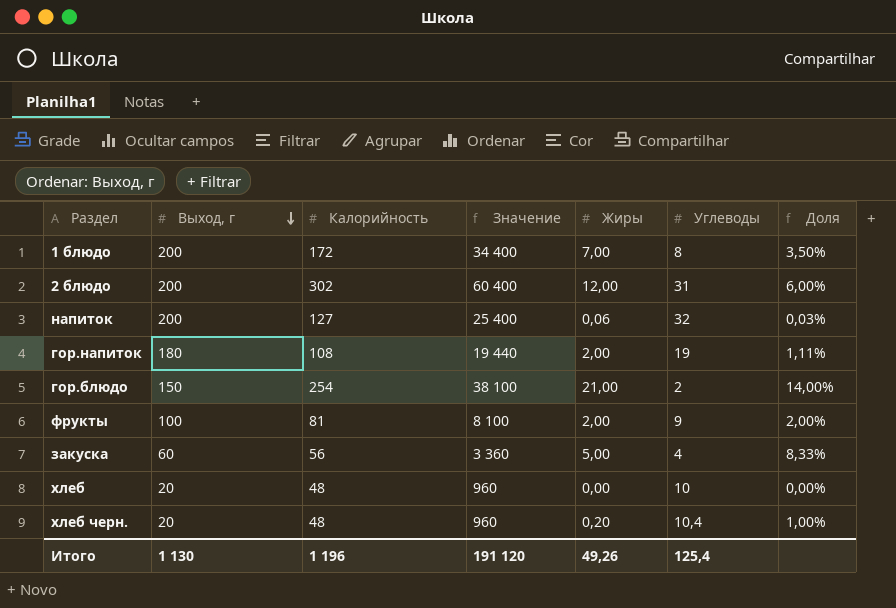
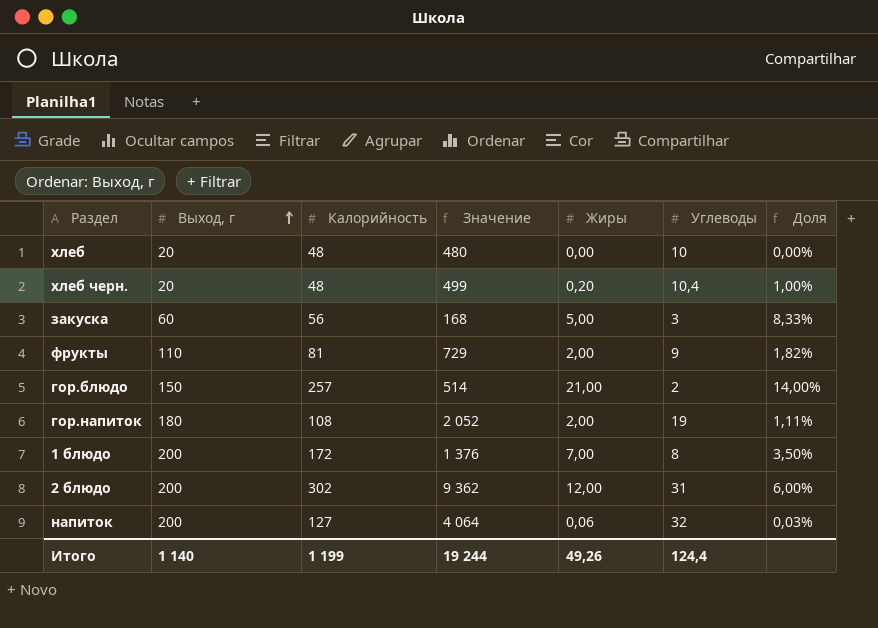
row order: Выход, г descending -> Выход, г ascending
column Значение | formula: [Выход, г] * [Калорийность] -> [Калорийность] * [Углеводы]
закуска | Углеводы: 4 -> 3
фрукты | Выход, г: 100 -> 110
фрукты | Доля: 2,00% -> 1,82%
гор.блюдо | Калорийность: 254 -> 257
Итого | Выход, г: 1 130 -> 1 140
Итого | Калорийность: 1 196 -> 1 199
Итого | Значение: 191 120 -> 19 244
Итого | Углеводы: 125,4 -> 124,4

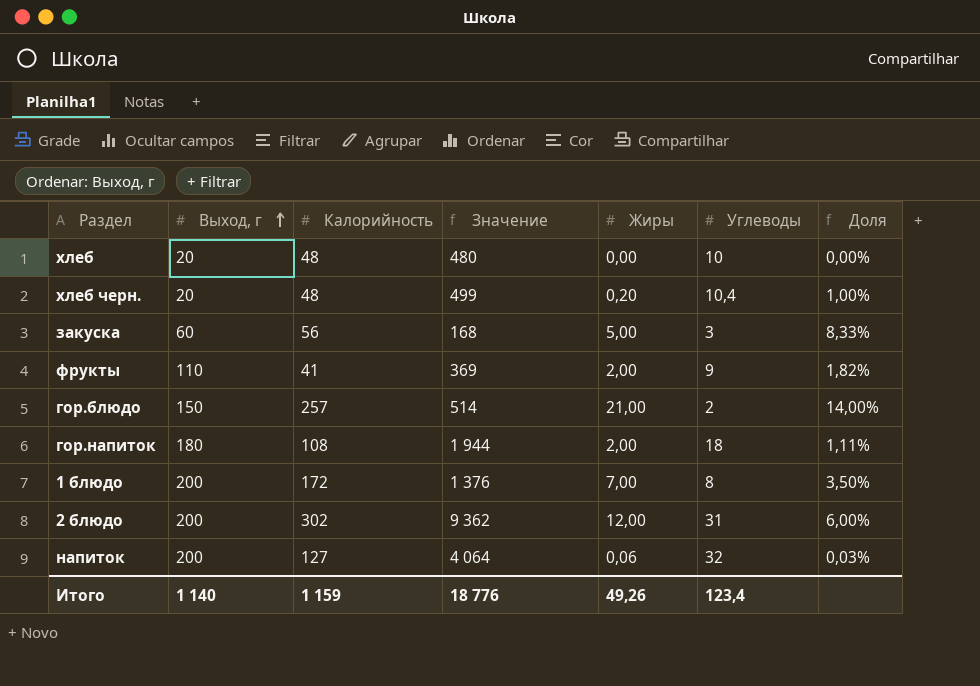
фрукты | Калорийность: 81 -> 41
фрукты | Значение: 729 -> 369
гор.напиток | Значение: 2 052 -> 1 944
гор.напиток | Углеводы: 19 -> 18
Итого | Калорийность: 1 199 -> 1 159
Итого | Значение: 19 244 -> 18 776
Итого | Углеводы: 124,4 -> 123,4

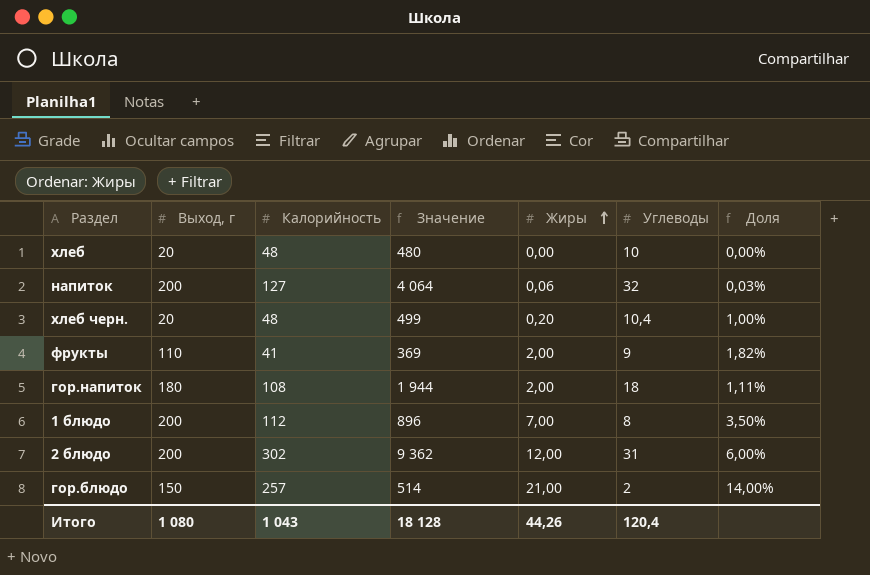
row order: Выход, г ascending -> Жиры ascending
row закуска: 60 | 56 | 168 | 5,00 | 3 | 8,33% -> none
1 блюдо | Калорийность: 172 -> 112
1 блюдо | Значение: 1 376 -> 896
Итого | Выход, г: 1 140 -> 1 080
Итого | Калорийность: 1 159 -> 1 043
Итого | Значение: 18 776 -> 18 128
Итого | Жиры: 49,26 -> 44,26
Итого | Углеводы: 123,4 -> 120,4

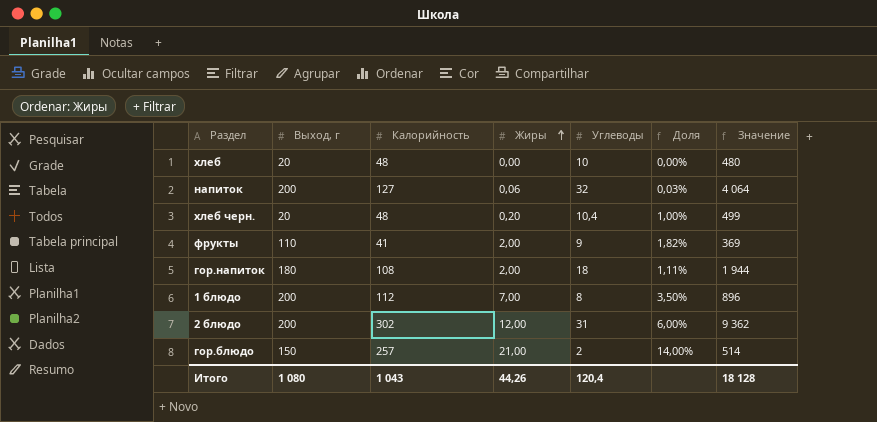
column Значение | position: 4 -> 7

